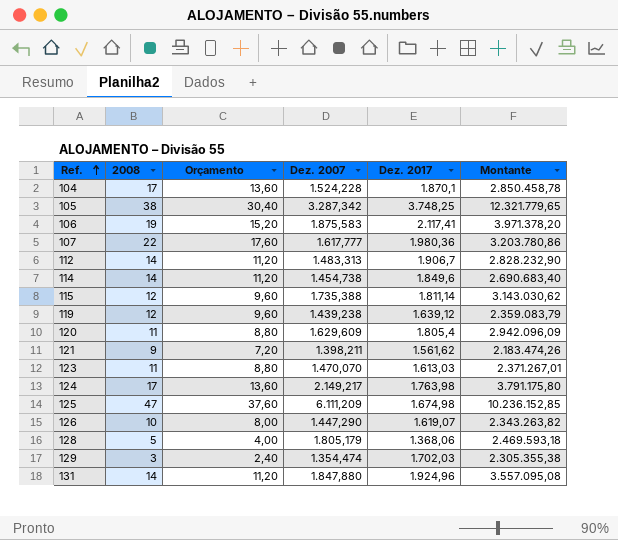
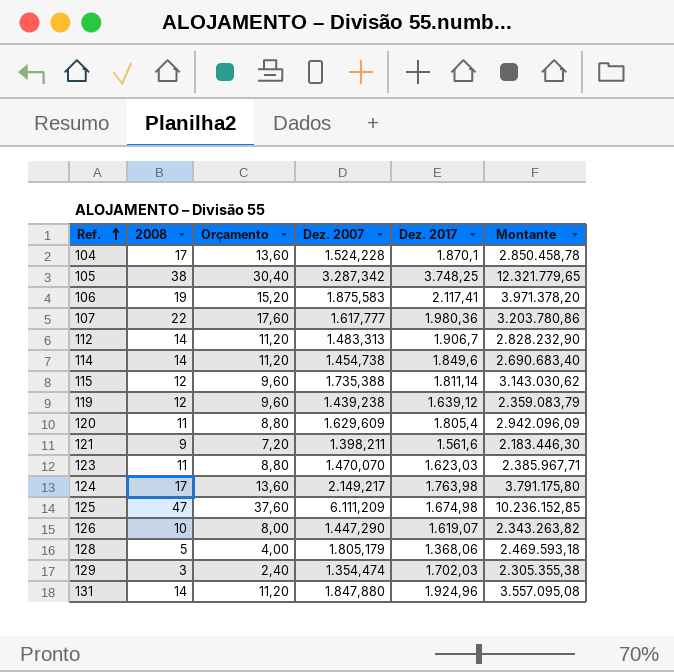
121 | Dez. 2017: 1.561,62 -> 1.561,6
121 | Montante: 2.183.474,26 -> 2.183.446,30
123 | Dez. 2017: 1.613,03 -> 1.623,03
123 | Montante: 2.371.267,01 -> 2.385.967,71

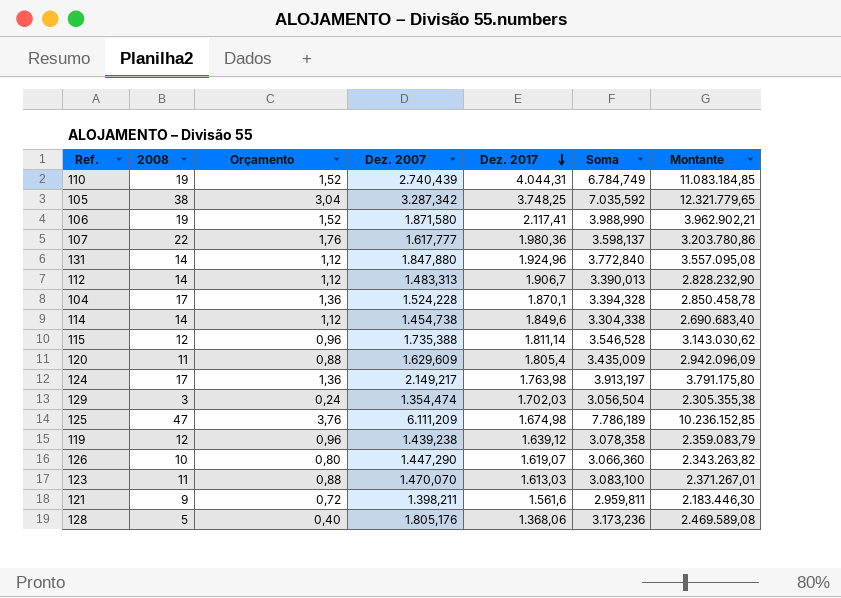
row order: Ref. ascending -> Dez. 2017 descending
column Orçamento | formula: [2008] * 0,8 -> [2008] * 0,08
column Soma | formula: none -> [Dez. 2007] + [Dez. 2017]
row 110: none -> 19 | 1,52 | 2.740,439 | 4.044,31 | 6.784,749 | 11.083.184,85
106 | Dez. 2007: 1.875,583 -> 1.871,580
106 | Montante: 3.971.378,20 -> 3.962.902,21
123 | Dez. 2017: 1.623,03 -> 1.613,03
123 | Montante: 2.385.967,71 -> 2.371.267,01
128 | Dez. 2007: 1.805,179 -> 1.805,176
128 | Montante: 2.469.593,18 -> 2.469.589,08

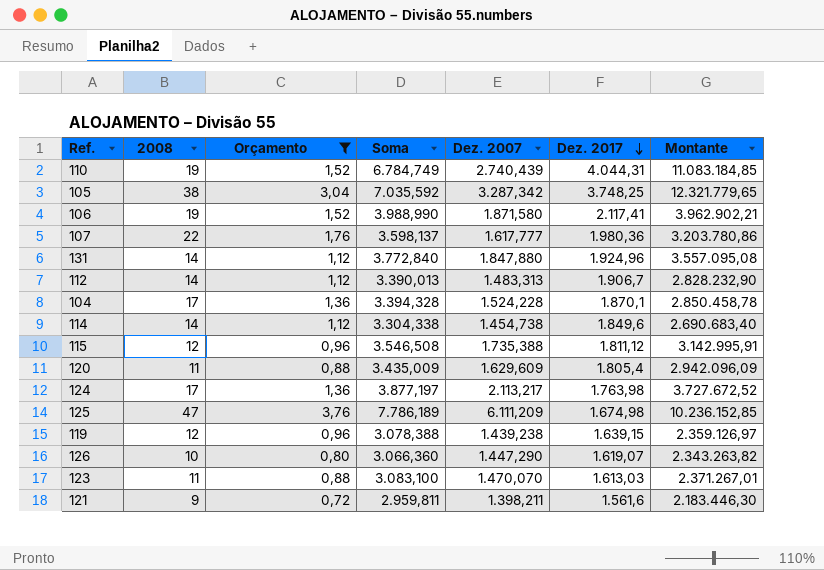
filter: none -> Orçamento >= 0,72
column Soma | position: 6 -> 4
115 | Soma: 3.546,528 -> 3.546,508
115 | Dez. 2017: 1.811,14 -> 1.811,12
115 | Montante: 3.143.030,62 -> 3.142.995,91
124 | Soma: 3.913,197 -> 3.877,197
124 | Dez. 2007: 2.149,217 -> 2.113,217
124 | Montante: 3.791.175,80 -> 3.727.672,52
119 | Soma: 3.078,358 -> 3.078,388
119 | Dez. 2017: 1.639,12 -> 1.639,15
119 | Montante: 2.359.083,79 -> 2.359.126,97

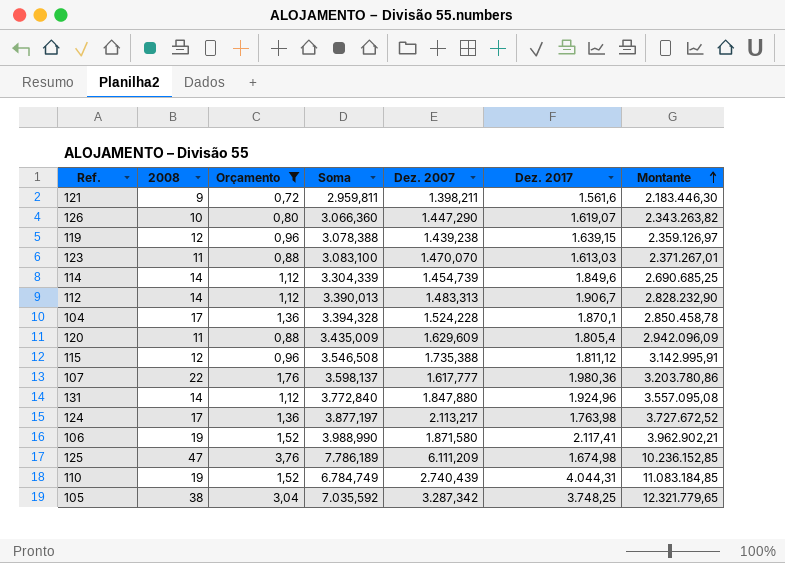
row order: Dez. 2017 descending -> Montante ascending
114 | Soma: 3.304,338 -> 3.304,339
114 | Dez. 2007: 1.454,738 -> 1.454,739
114 | Montante: 2.690.683,40 -> 2.690.685,25

